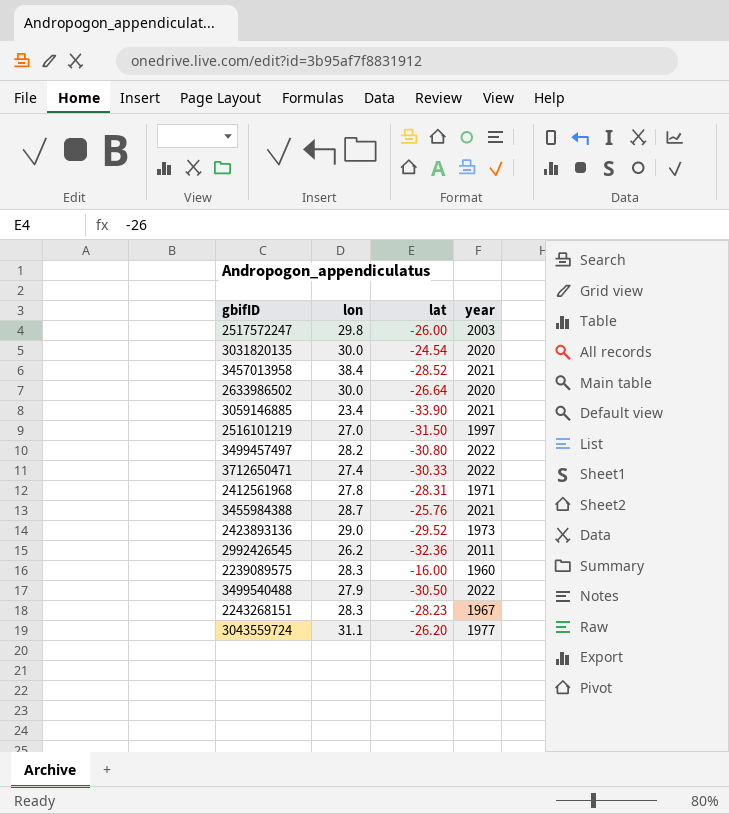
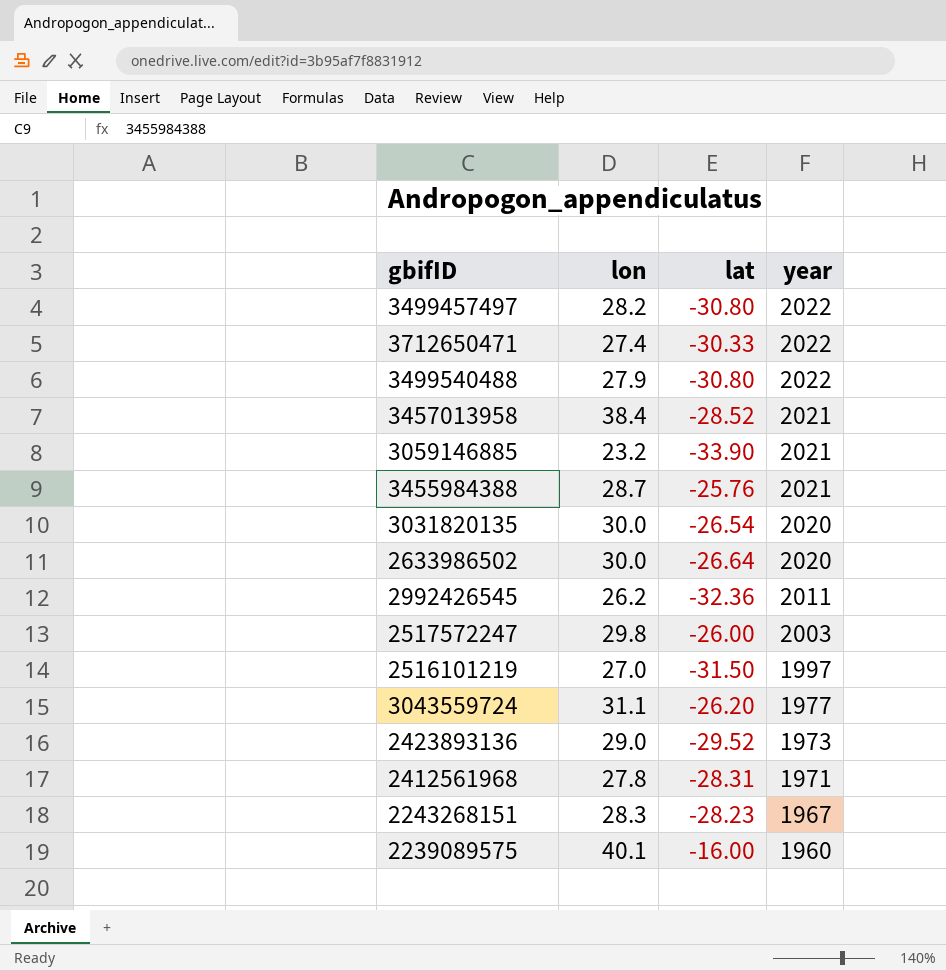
row order: none -> year descending
3499540488 | lat: -30.50 -> -30.80
3059146885 | lon: 23.4 -> 23.2
3031820135 | lat: -24.54 -> -26.54
2239089575 | lon: 28.3 -> 40.1

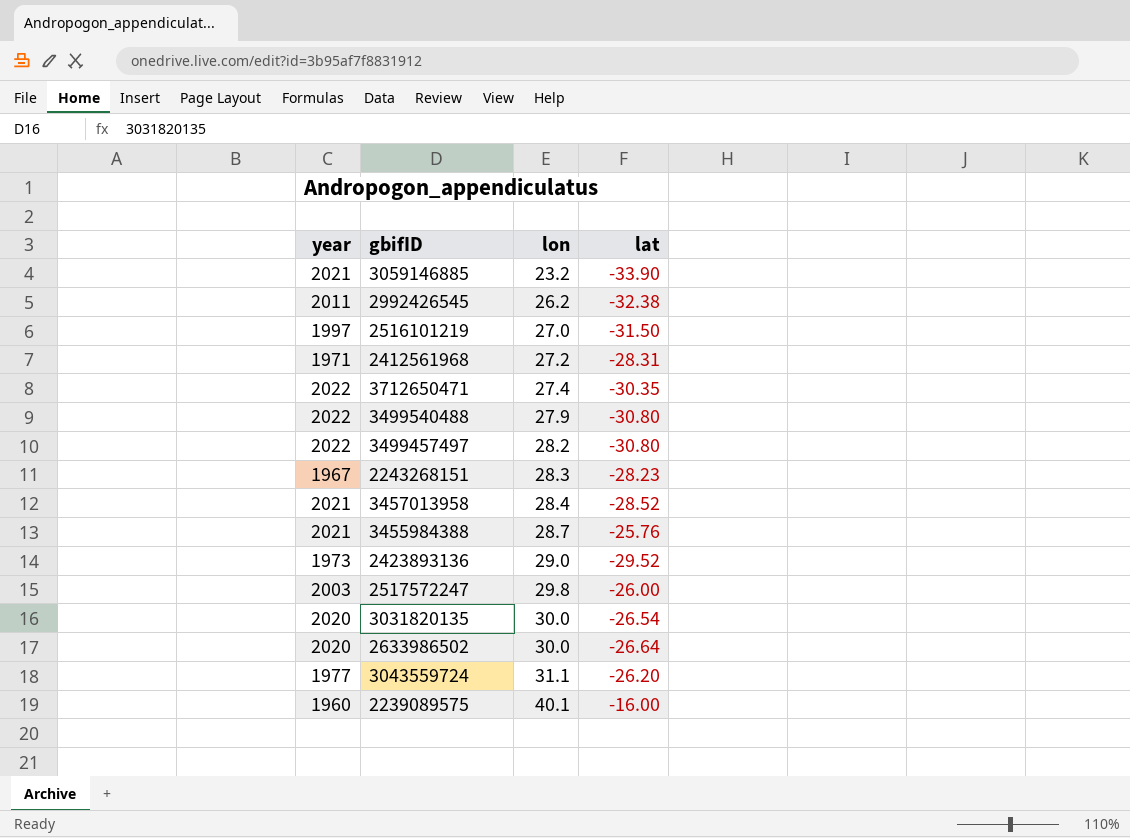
row order: year descending -> lon ascending
column year | position: 4 -> 1
2992426545 | lat: -32.36 -> -32.38
2412561968 | lon: 27.8 -> 27.2
3712650471 | lat: -30.33 -> -30.35
3457013958 | lon: 38.4 -> 28.4

